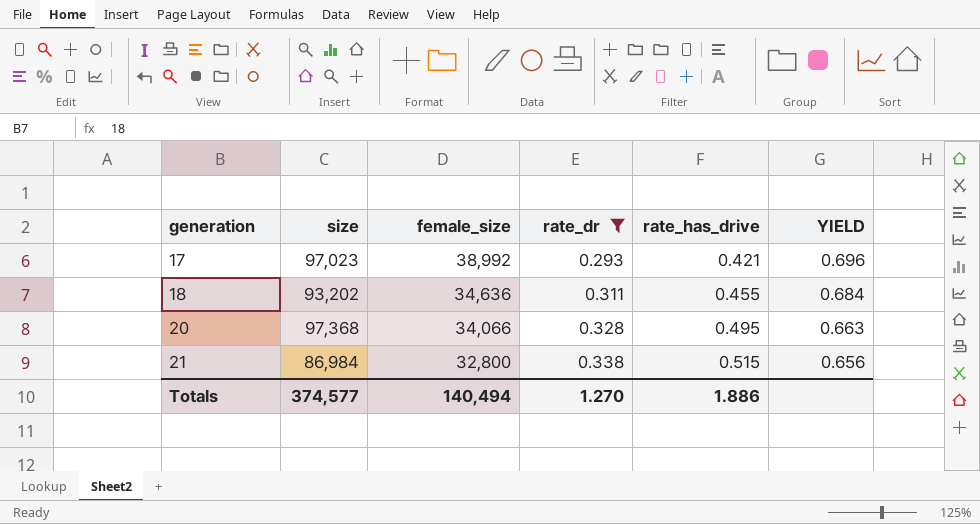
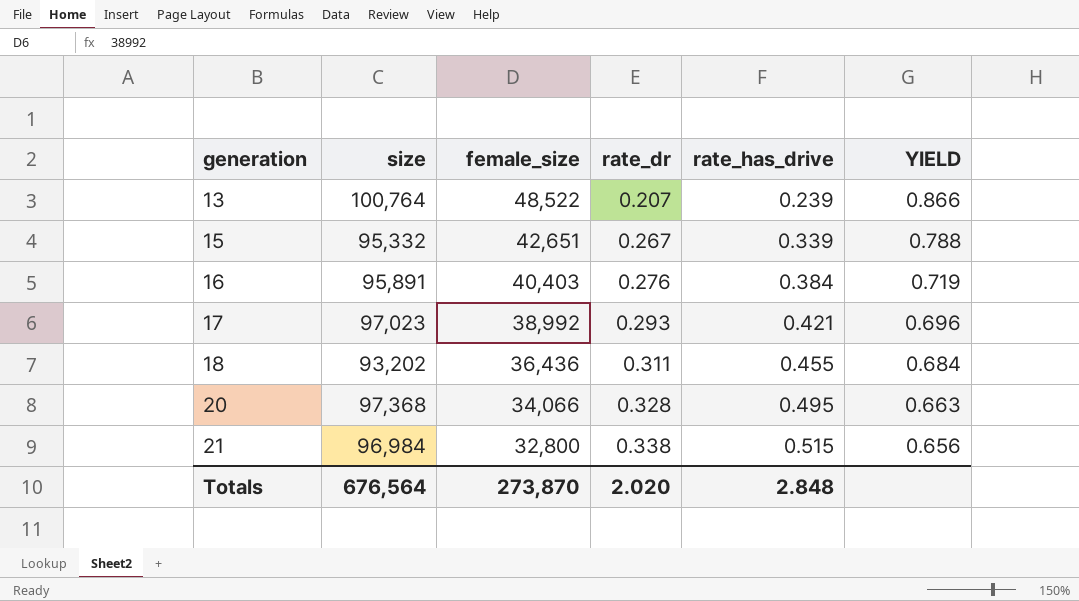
filter: rate_dr >= 0.293 -> none
18 | female_size: 34,636 -> 36,436
21 | size: 86,984 -> 96,984
Totals | size: 374,577 -> 676,564
Totals | female_size: 140,494 -> 273,870
Totals | rate_dr: 1.270 -> 2.020
Totals | rate_has_drive: 1.886 -> 2.848

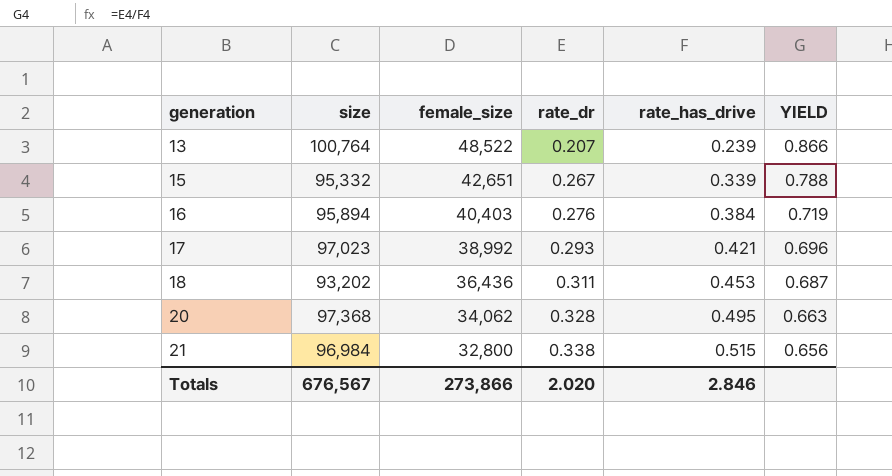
16 | size: 95,891 -> 95,894
18 | rate_has_drive: 0.455 -> 0.453
18 | YIELD: 0.684 -> 0.687
20 | female_size: 34,066 -> 34,062
Totals | size: 676,564 -> 676,567
Totals | female_size: 273,870 -> 273,866
Totals | rate_has_drive: 2.848 -> 2.846

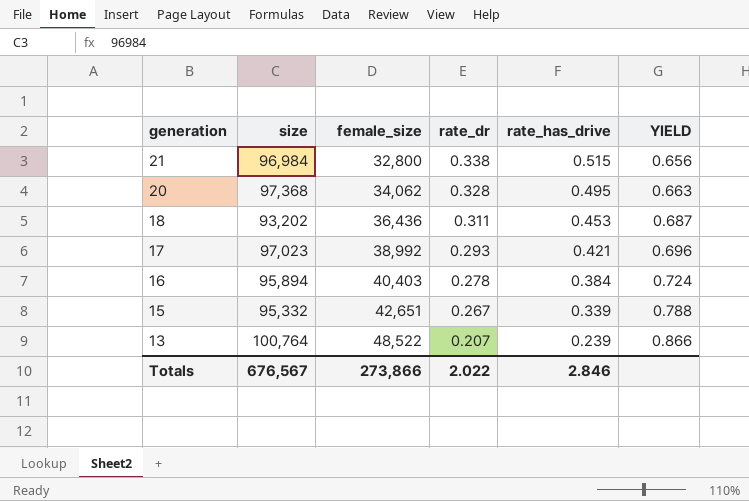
row order: generation ascending -> generation descending
16 | rate_dr: 0.276 -> 0.278
16 | YIELD: 0.719 -> 0.724
Totals | rate_dr: 2.020 -> 2.022

